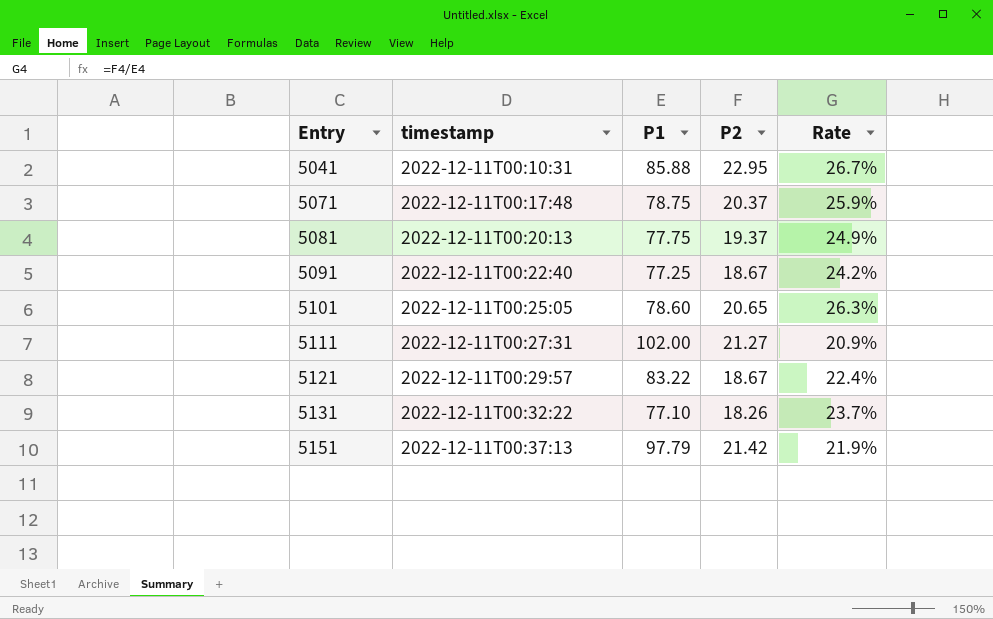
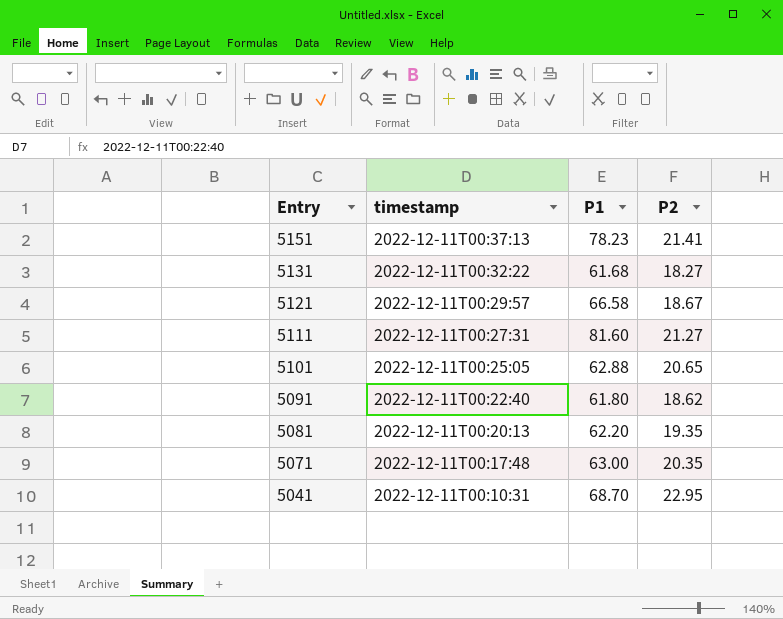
row order: Entry ascending -> Entry descending
column Rate | formula: [P2] / [P1] -> none
5151 | P1: 97.79 -> 78.23
5151 | P2: 21.42 -> 21.41
5131 | P1: 77.10 -> 61.68
5131 | P2: 18.26 -> 18.27
5121 | P1: 83.22 -> 66.58
5111 | P1: 102.00 -> 81.60
5101 | P1: 78.60 -> 62.88
5091 | P1: 77.25 -> 61.80
5091 | P2: 18.67 -> 18.62
5081 | P1: 77.75 -> 62.20
5081 | P2: 19.37 -> 19.35
5071 | P1: 78.75 -> 63.00
5071 | P2: 20.37 -> 20.35
5041 | P1: 85.88 -> 68.70

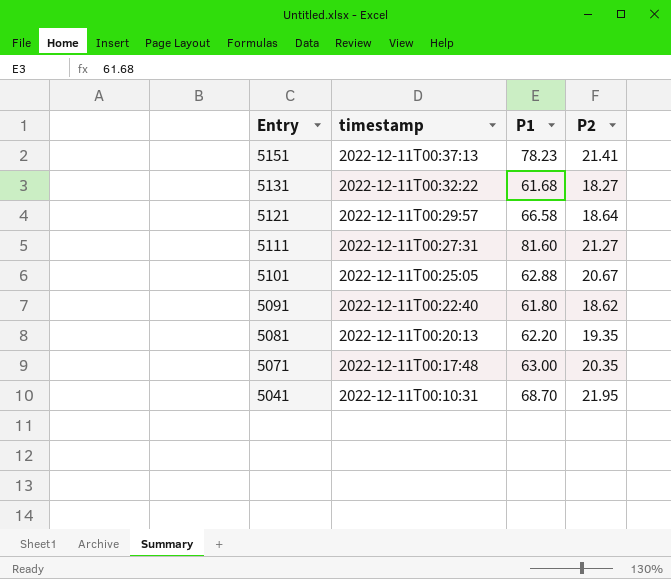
5121 | P2: 18.67 -> 18.64
5101 | P2: 20.65 -> 20.67
5041 | P2: 22.95 -> 21.95

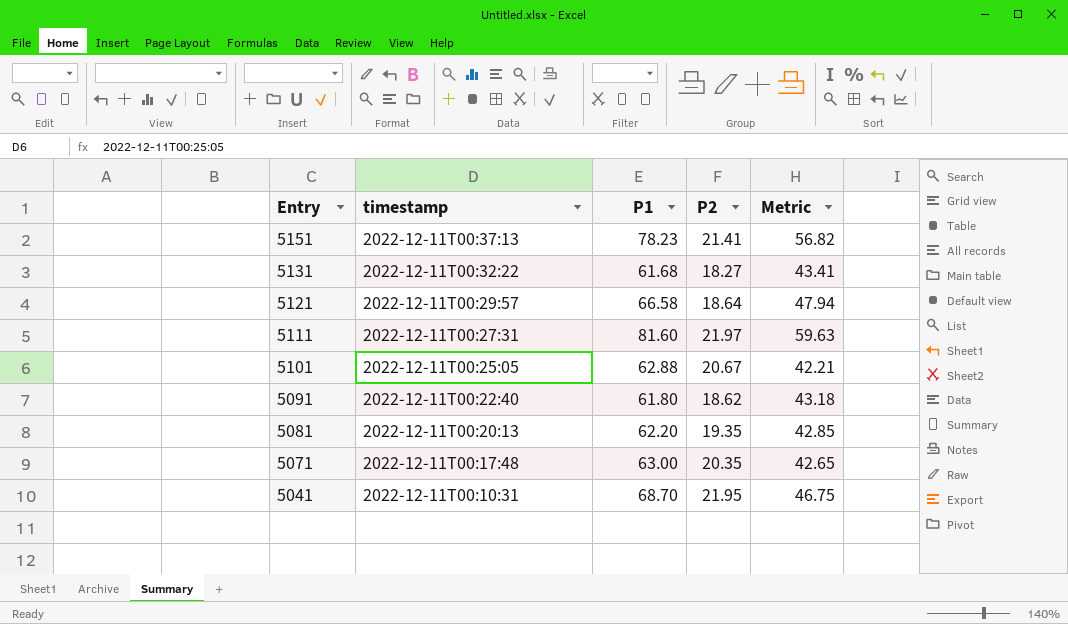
column Metric | formula: none -> [P1] - [P2]
5111 | P2: 21.27 -> 21.97

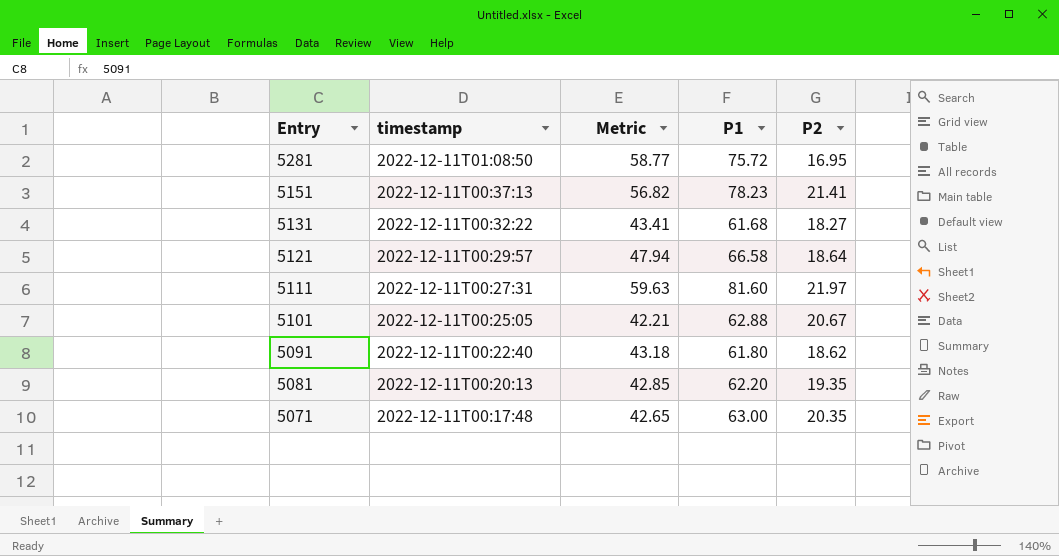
column Metric | position: 5 -> 3
row 5041: 2022-12-11T00:10:31 | 68.70 | 21.95 | 46.75 -> none
row 5281: none -> 2022-12-11T01:08:50 | 58.77 | 75.72 | 16.95

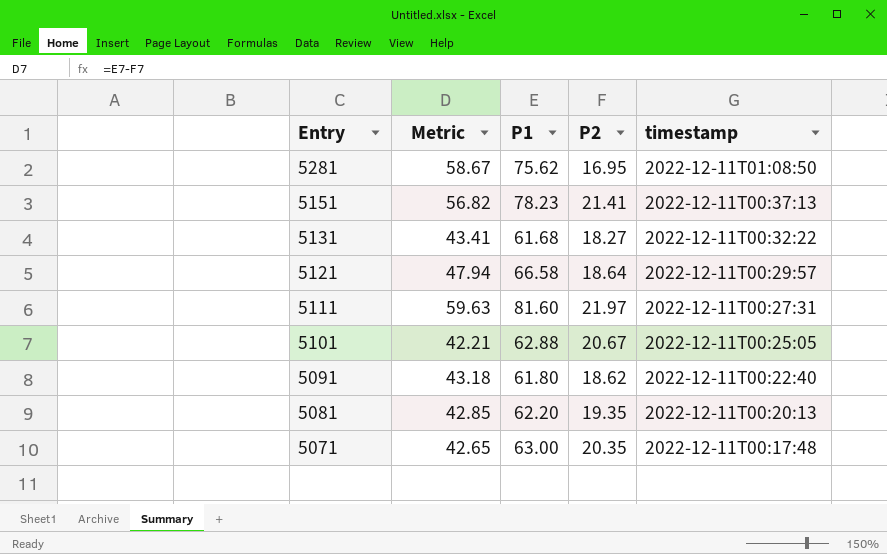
column timestamp | position: 2 -> 5
5281 | Metric: 58.77 -> 58.67
5281 | P1: 75.72 -> 75.62

